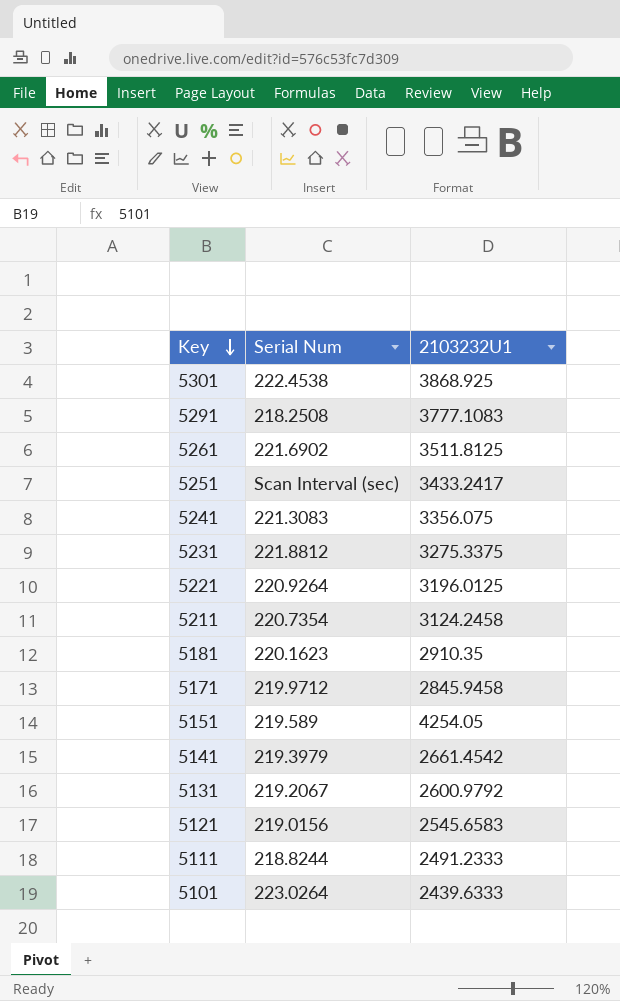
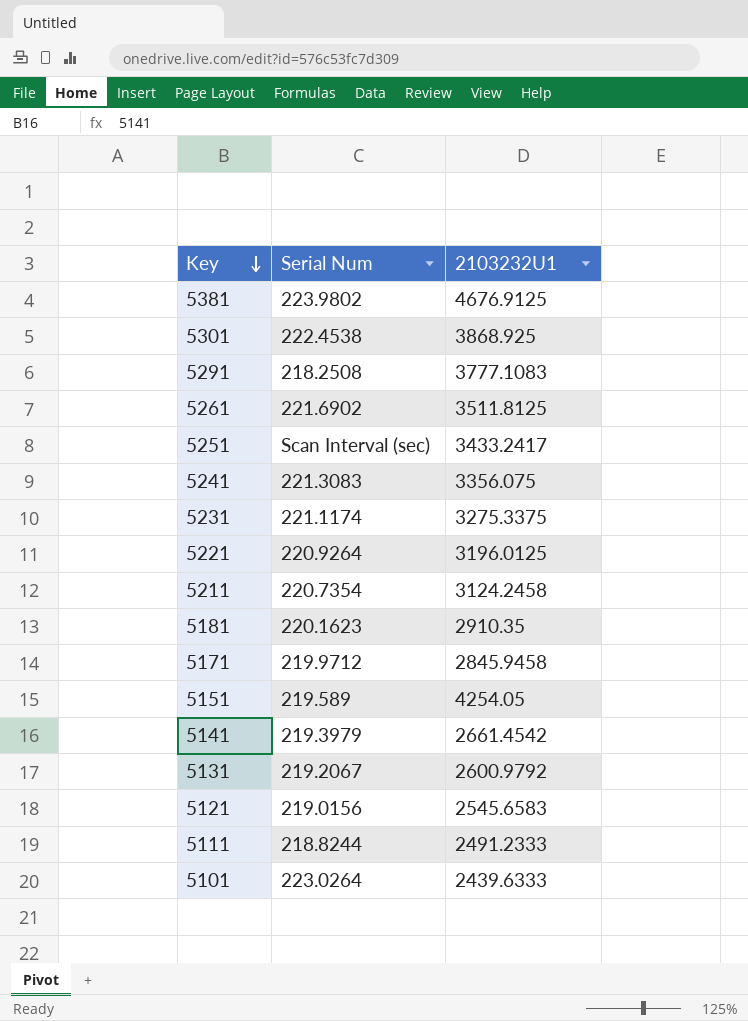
row 5381: none -> 223.9802 | 4676.9125
5231 | Serial Num: 221.8812 -> 221.1174

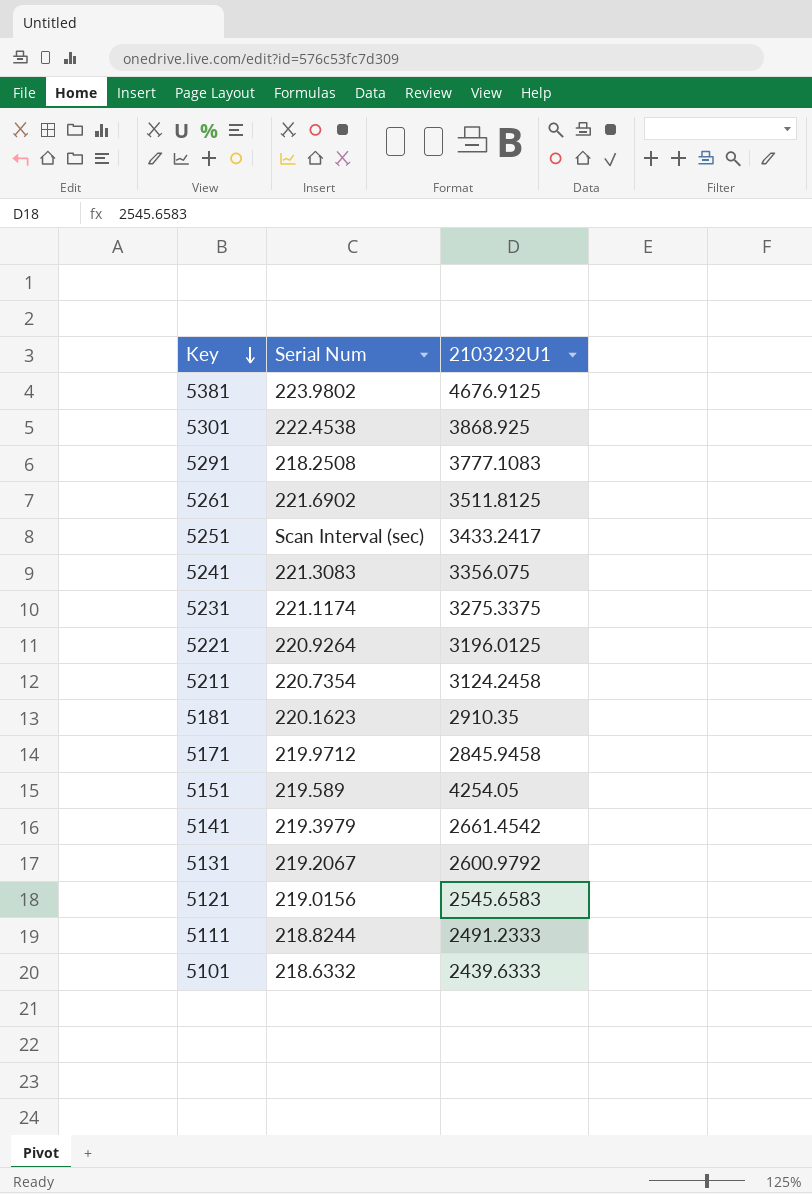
5101 | Serial Num: 223.0264 -> 218.6332

